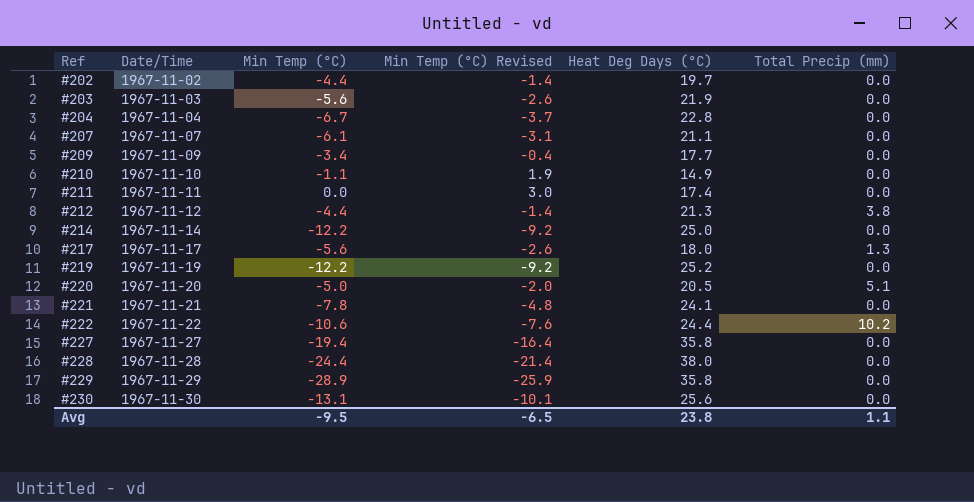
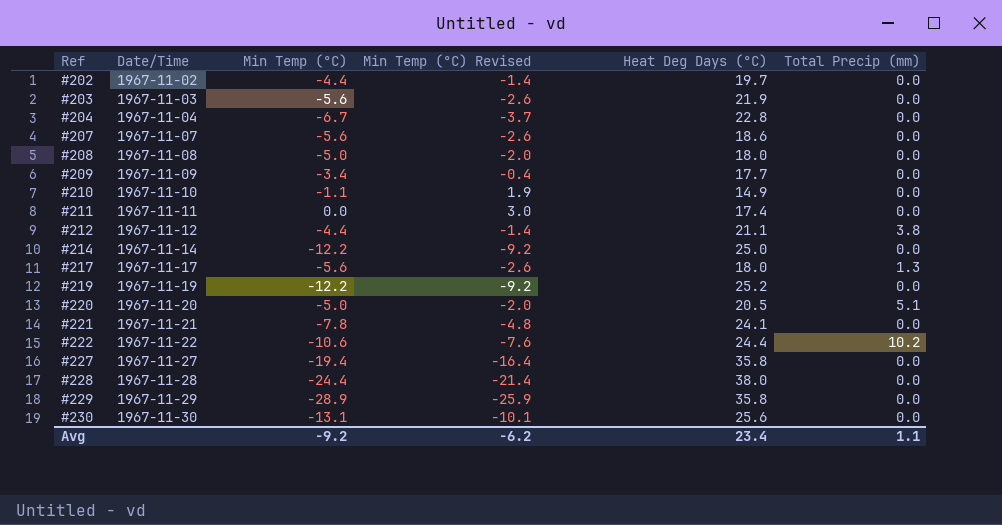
#207 | Min Temp (°C): -6.1 -> -5.6
#207 | Min Temp (°C) Revised: -3.1 -> -2.6
#207 | Heat Deg Days (°C): 21.1 -> 18.6
row #208: none -> 1967-11-08 | -5.0 | -2.0 | 18.0 | 0.0
#212 | Heat Deg Days (°C): 21.3 -> 21.1
Avg | Min Temp (°C): -9.5 -> -9.2
Avg | Min Temp (°C) Revised: -6.5 -> -6.2
Avg | Heat Deg Days (°C): 23.8 -> 23.4

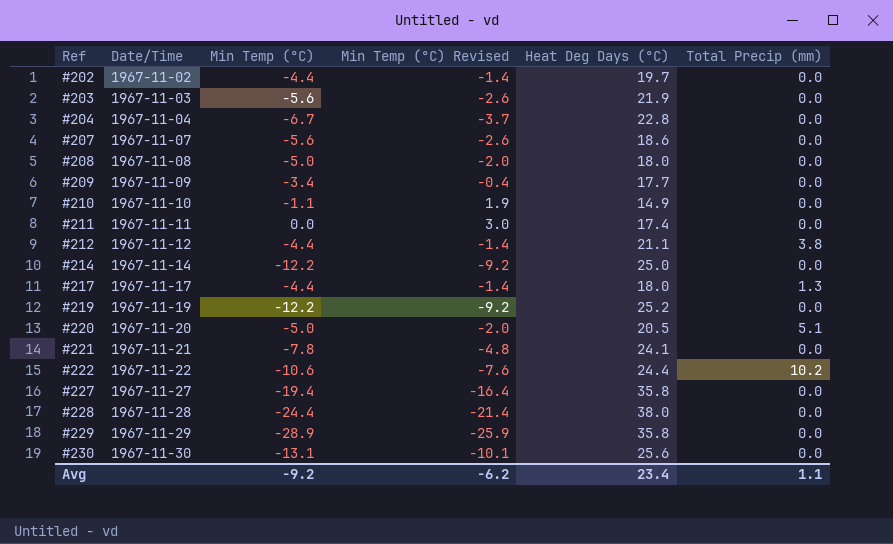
#217 | Min Temp (°C): -5.6 -> -4.4
#217 | Min Temp (°C) Revised: -2.6 -> -1.4

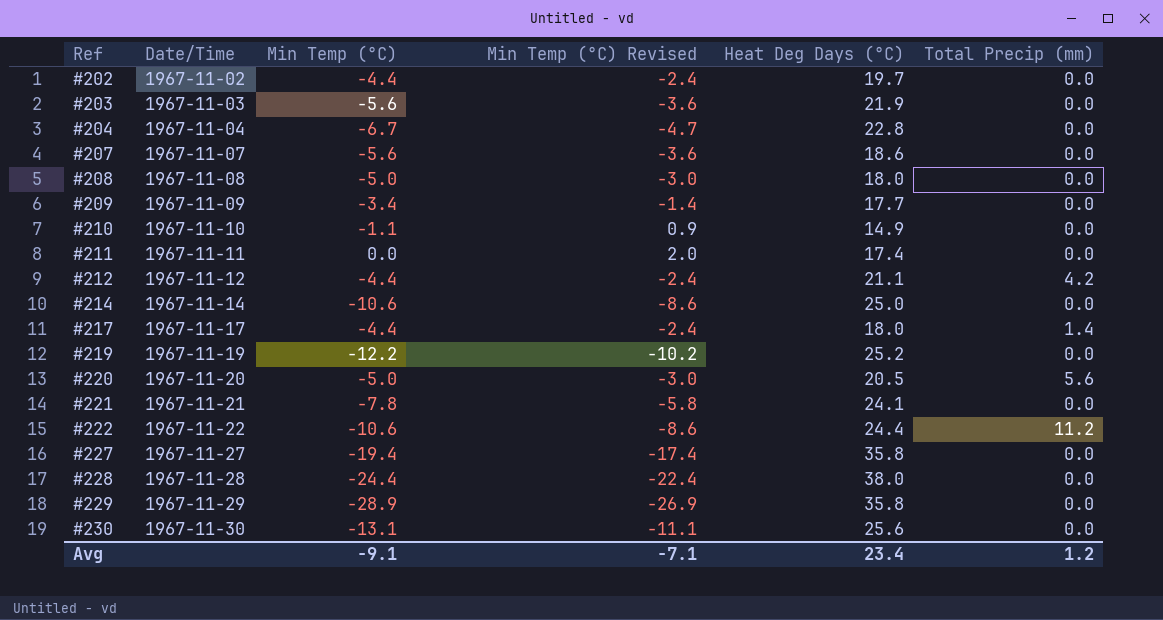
column Min Temp (°C) Revised | formula: [Min Temp (°C)] + 3 -> [Min Temp (°C)] + 2
#212 | Total Precip (mm): 3.8 -> 4.2
#214 | Min Temp (°C): -12.2 -> -10.6
#217 | Total Precip (mm): 1.3 -> 1.4
#220 | Total Precip (mm): 5.1 -> 5.6
#222 | Total Precip (mm): 10.2 -> 11.2
Avg | Min Temp (°C): -9.2 -> -9.1
Avg | Min Temp (°C) Revised: -6.2 -> -7.1
Avg | Total Precip (mm): 1.1 -> 1.2

